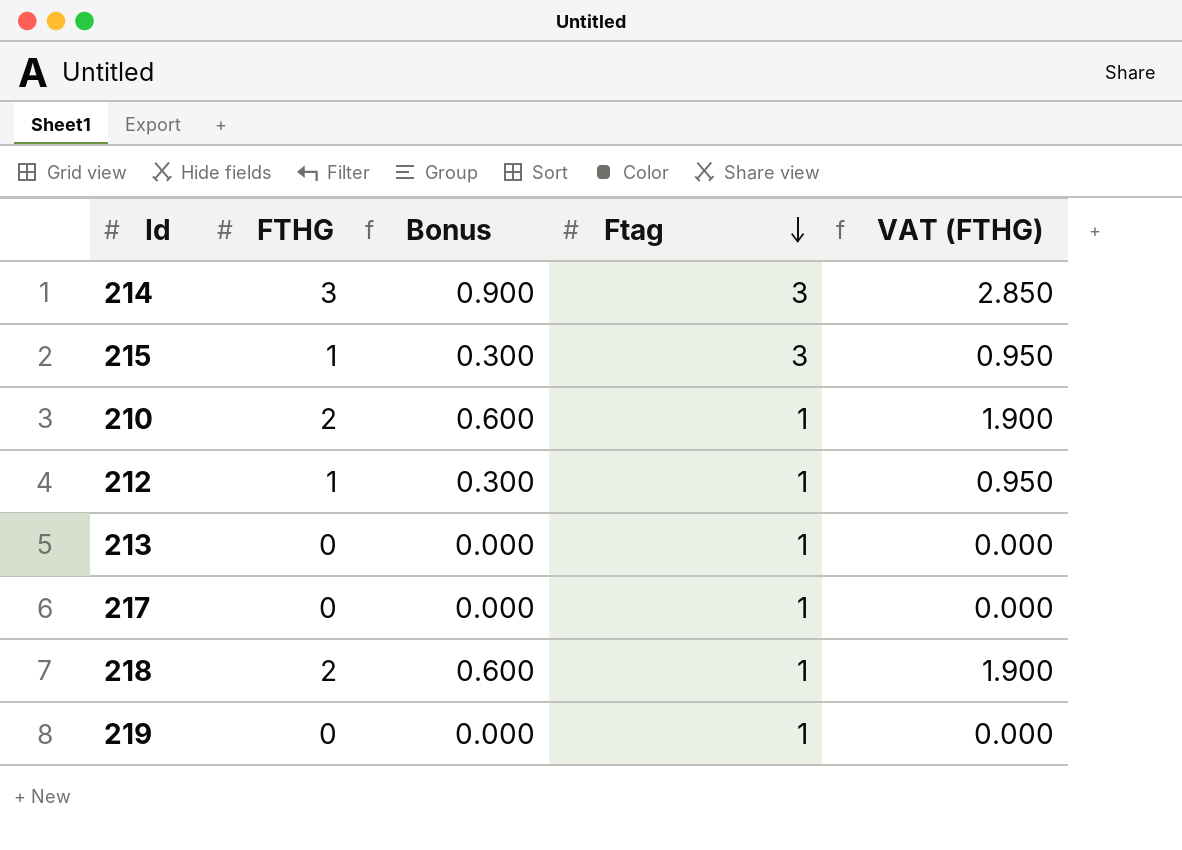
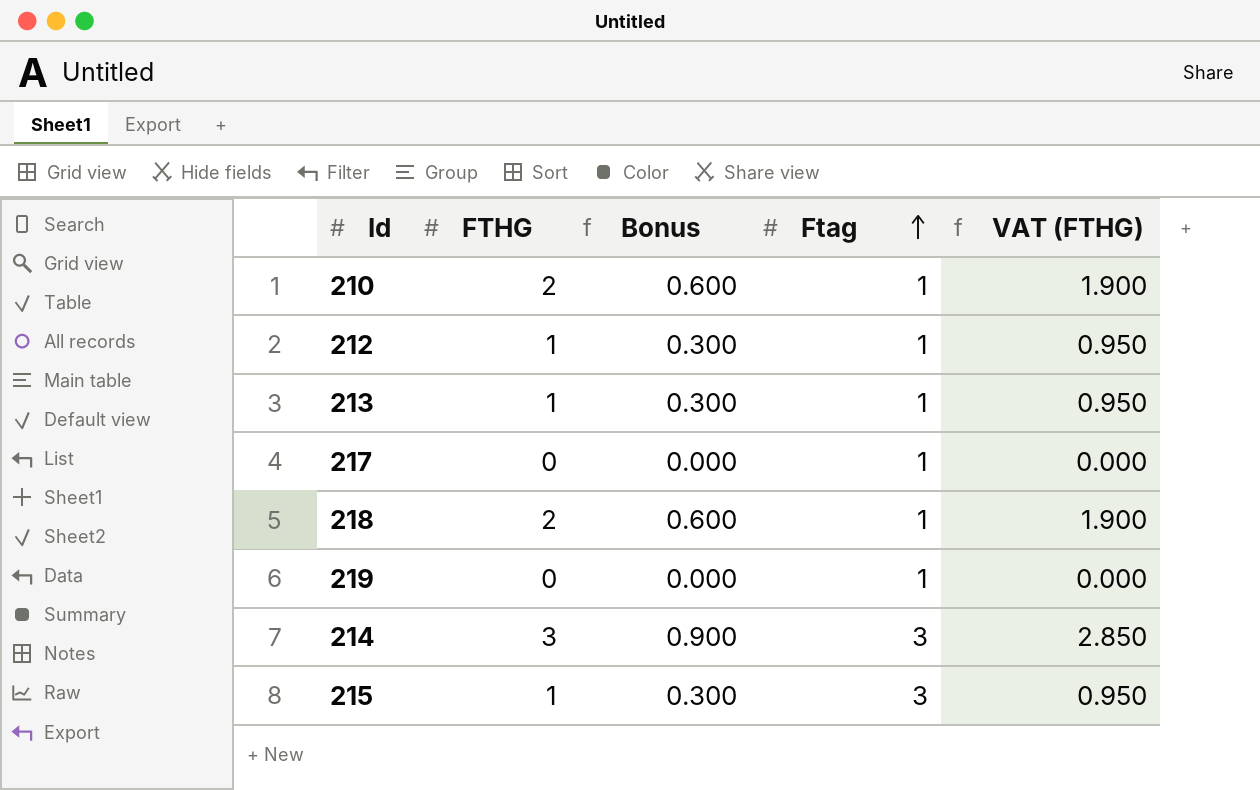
row order: Ftag descending -> Ftag ascending
213 | FTHG: 0 -> 1
213 | Bonus: 0.000 -> 0.300
213 | VAT (FTHG): 0.000 -> 0.950

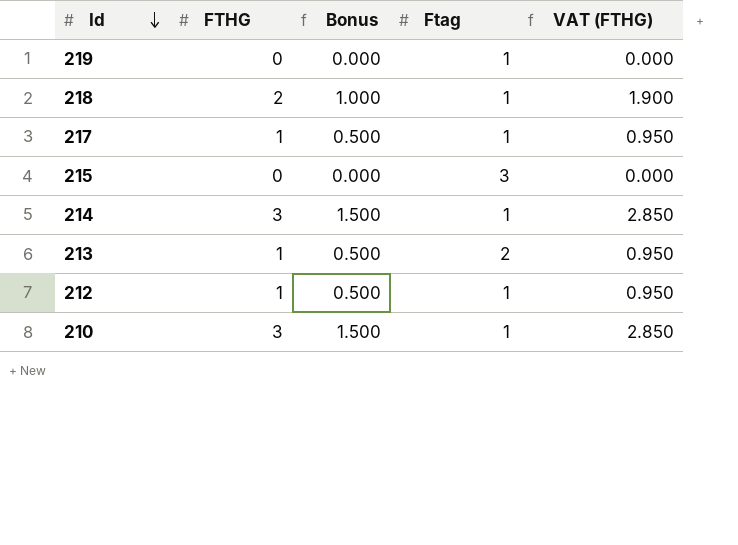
row order: Ftag ascending -> Id descending
column Bonus | formula: [FTHG] * 0.3 -> [FTHG] * 0.5
217 | FTHG: 0 -> 1
217 | VAT (FTHG): 0.000 -> 0.950
215 | FTHG: 1 -> 0
215 | VAT (FTHG): 0.950 -> 0.000
214 | Ftag: 3 -> 1
213 | Ftag: 1 -> 2
210 | FTHG: 2 -> 3
210 | VAT (FTHG): 1.900 -> 2.850

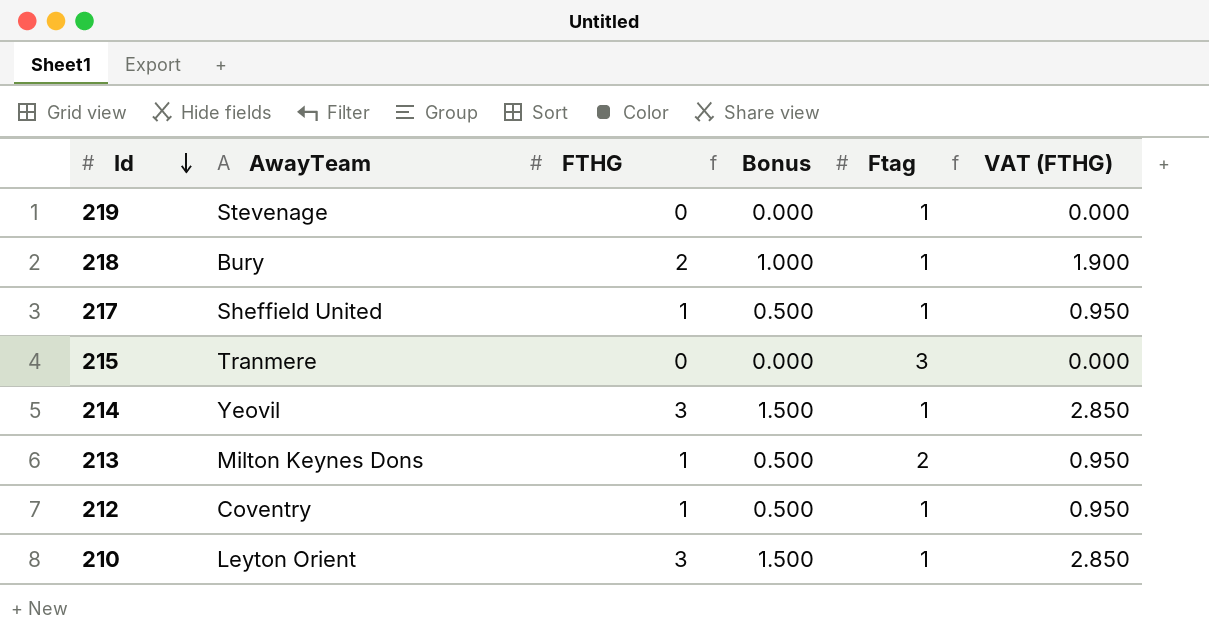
column AwayTeam | position: none -> 2

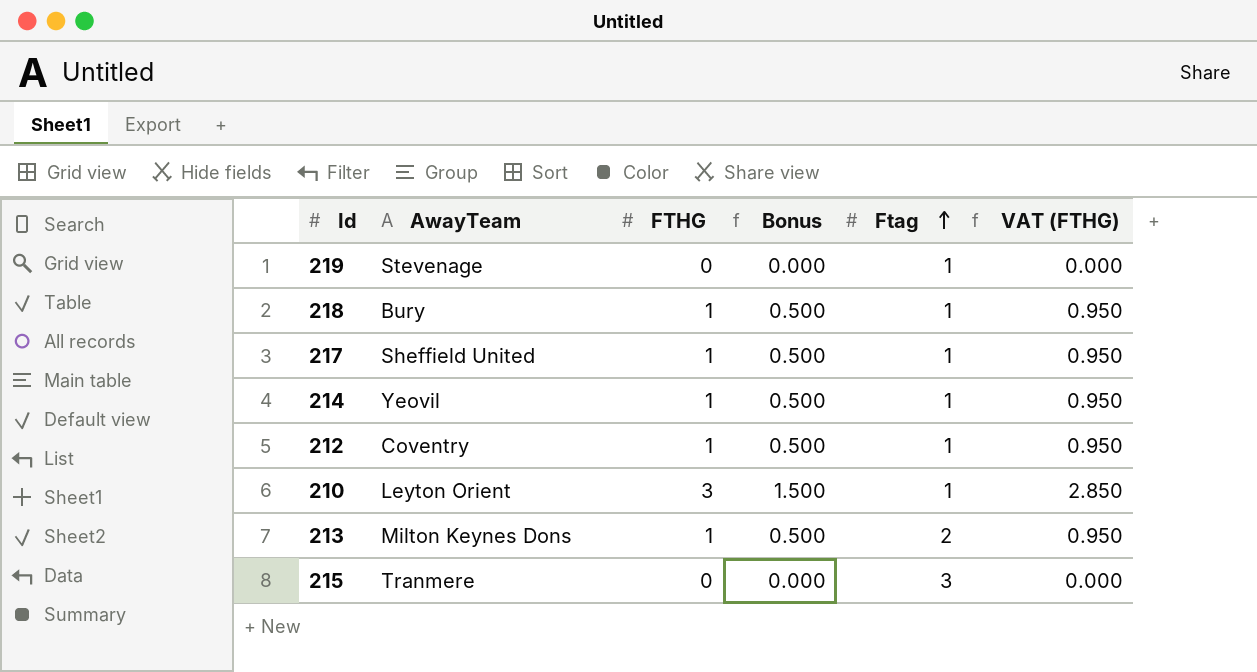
row order: Id descending -> Ftag ascending
218 | FTHG: 2 -> 1
218 | Bonus: 1.000 -> 0.500
218 | VAT (FTHG): 1.900 -> 0.950
214 | FTHG: 3 -> 1
214 | Bonus: 1.500 -> 0.500
214 | VAT (FTHG): 2.850 -> 0.950

